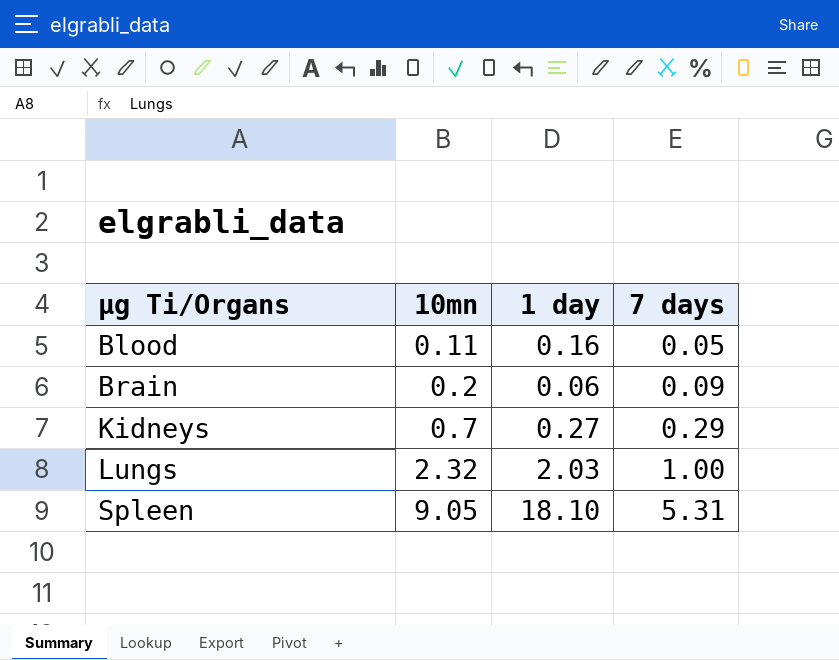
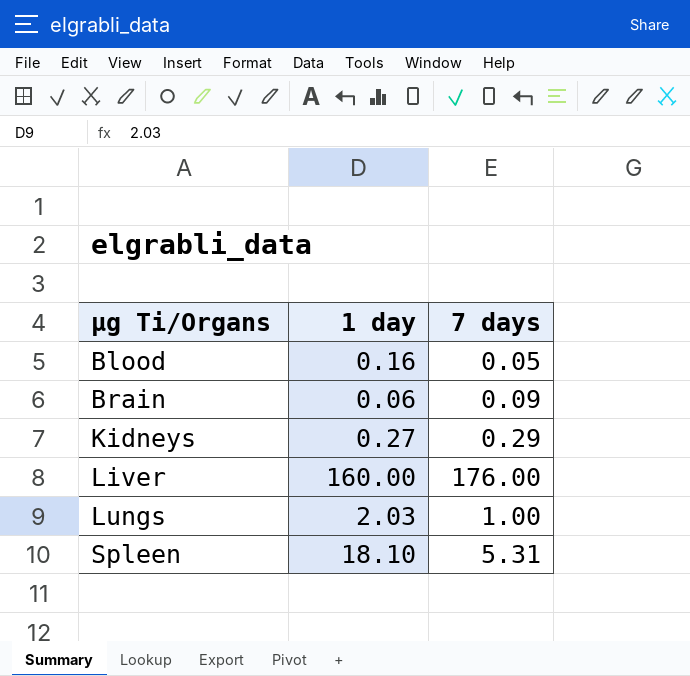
column 10mn | position: 2 -> none
row Liver: none -> 160.00 | 176.00

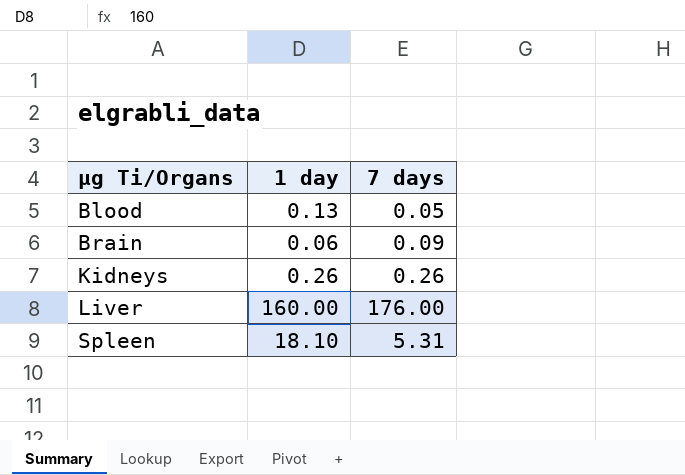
row Lungs: 2.03 | 1.00 -> none
Blood | 1 day: 0.16 -> 0.13
Kidneys | 1 day: 0.27 -> 0.26
Kidneys | 7 days: 0.29 -> 0.26

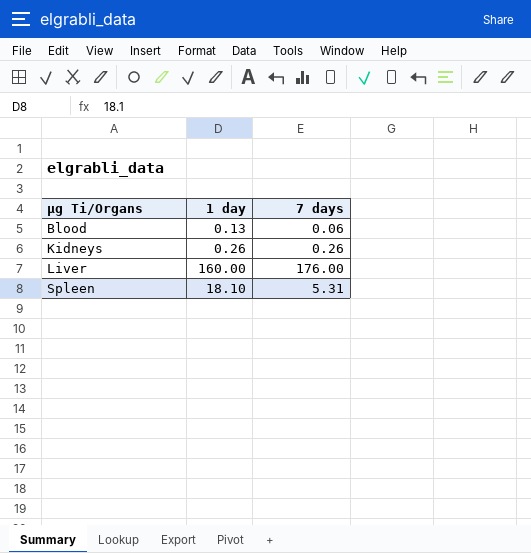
row Brain: 0.06 | 0.09 -> none
Blood | 7 days: 0.05 -> 0.06

